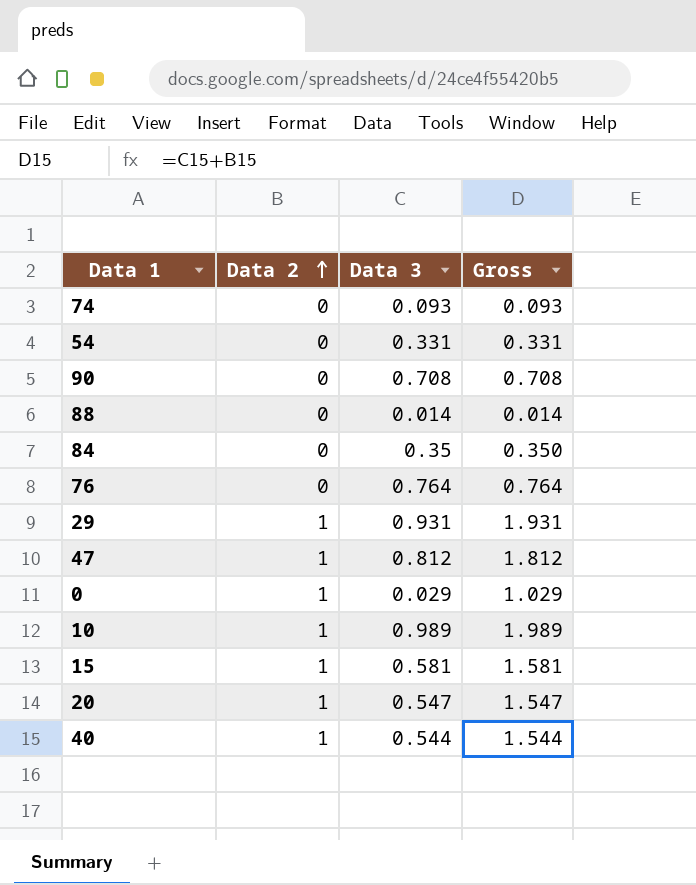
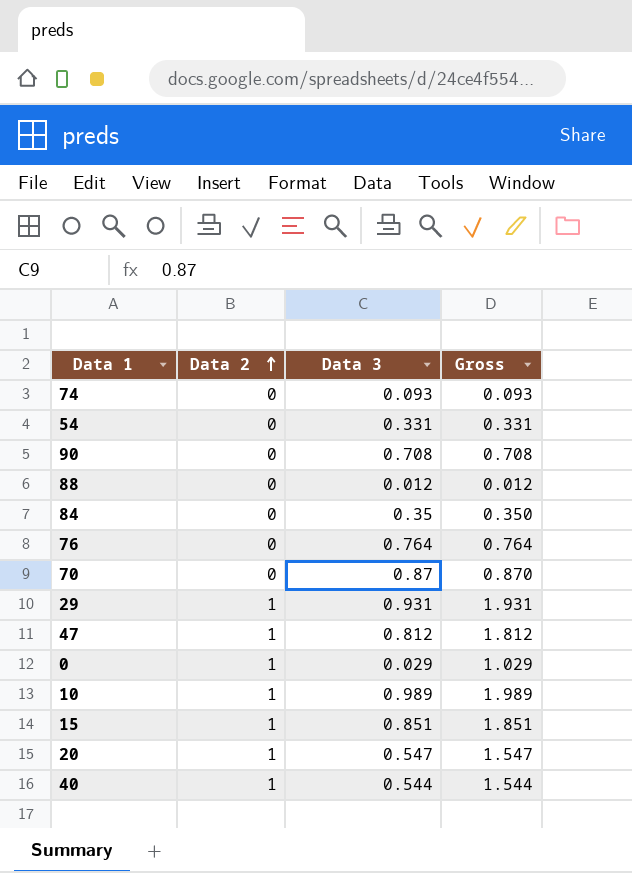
88 | Data 3: 0.014 -> 0.012
88 | Gross: 0.014 -> 0.012
row 70: none -> 0 | 0.87 | 0.870
15 | Data 3: 0.581 -> 0.851
15 | Gross: 1.581 -> 1.851

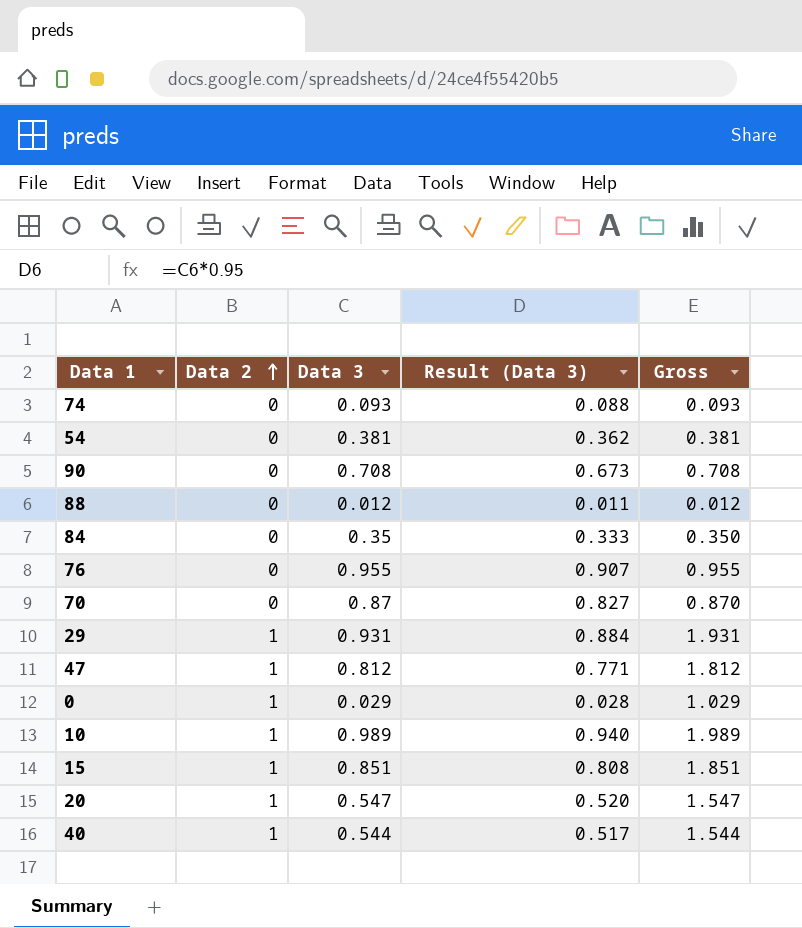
column Result (Data 3) | formula: none -> [Data 3] * 0.95
54 | Data 3: 0.331 -> 0.381
54 | Gross: 0.331 -> 0.381
76 | Data 3: 0.764 -> 0.955
76 | Gross: 0.764 -> 0.955

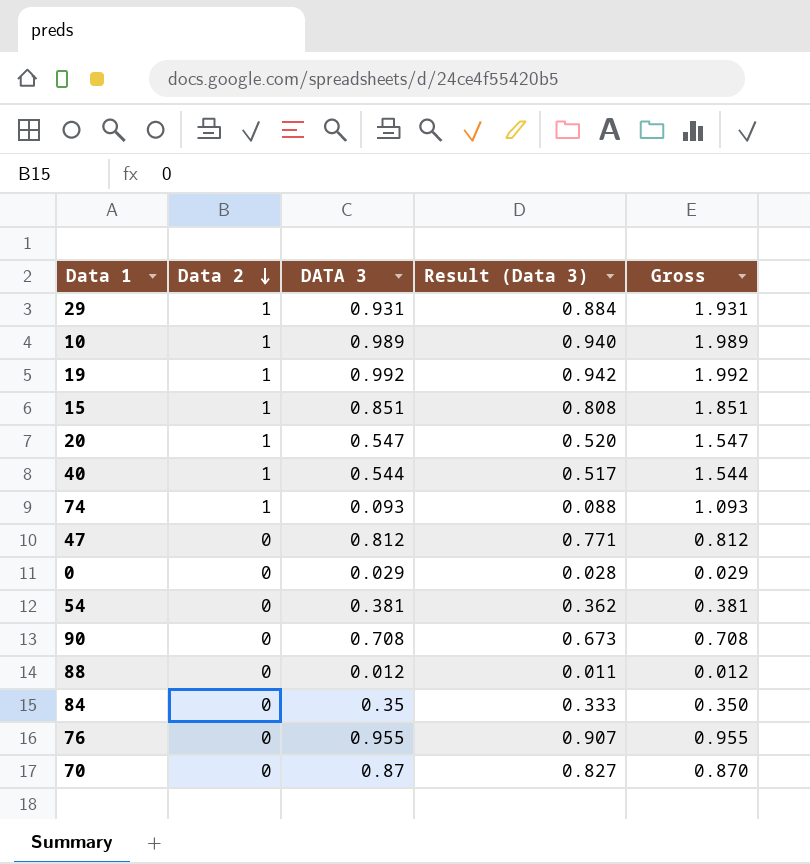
row order: Data 2 ascending -> Data 2 descending
column name: Data 3 -> DATA 3
row 19: none -> 1 | 0.992 | 0.942 | 1.992
74 | Data 2: 0 -> 1
74 | Gross: 0.093 -> 1.093
47 | Data 2: 1 -> 0
47 | Gross: 1.812 -> 0.812
0 | Data 2: 1 -> 0
0 | Gross: 1.029 -> 0.029

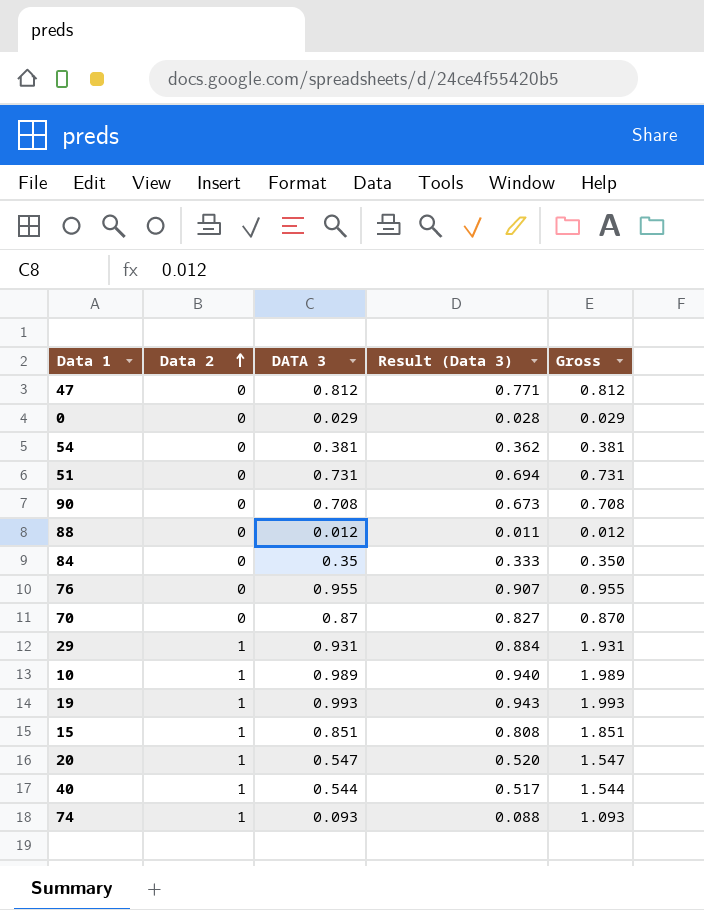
row order: Data 2 descending -> Data 2 ascending
row 51: none -> 0 | 0.731 | 0.694 | 0.731
19 | DATA 3: 0.992 -> 0.993
19 | Result (Data 3): 0.942 -> 0.943
19 | Gross: 1.992 -> 1.993

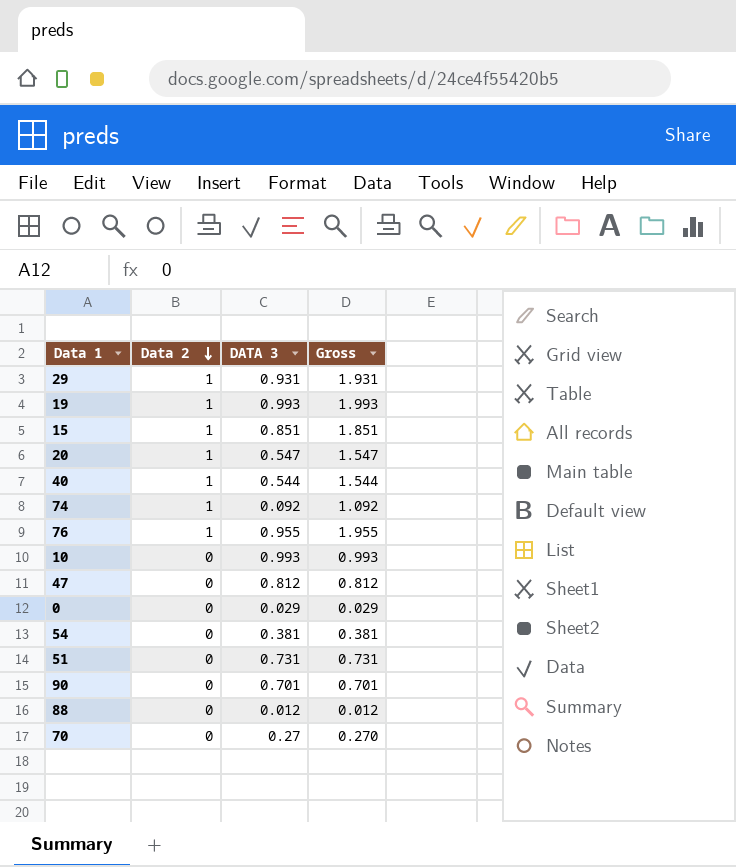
row order: Data 2 ascending -> Data 2 descending
column Result (Data 3) | formula: [DATA 3] * 0.95 -> none
row 84: 0 | 0.35 | 0.333 | 0.350 -> none
74 | DATA 3: 0.093 -> 0.092
74 | Gross: 1.093 -> 1.092
76 | Data 2: 0 -> 1
76 | Gross: 0.955 -> 1.955
10 | Data 2: 1 -> 0
10 | DATA 3: 0.989 -> 0.993
10 | Gross: 1.989 -> 0.993
90 | DATA 3: 0.708 -> 0.701
90 | Gross: 0.708 -> 0.701
70 | DATA 3: 0.87 -> 0.27
70 | Gross: 0.870 -> 0.270

